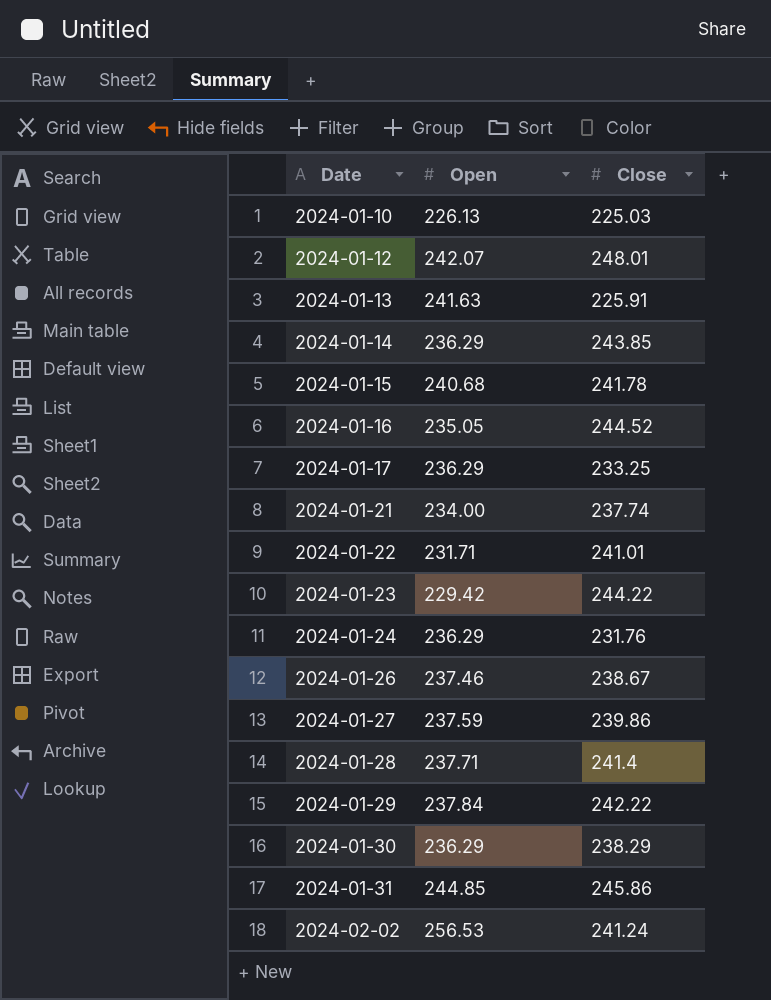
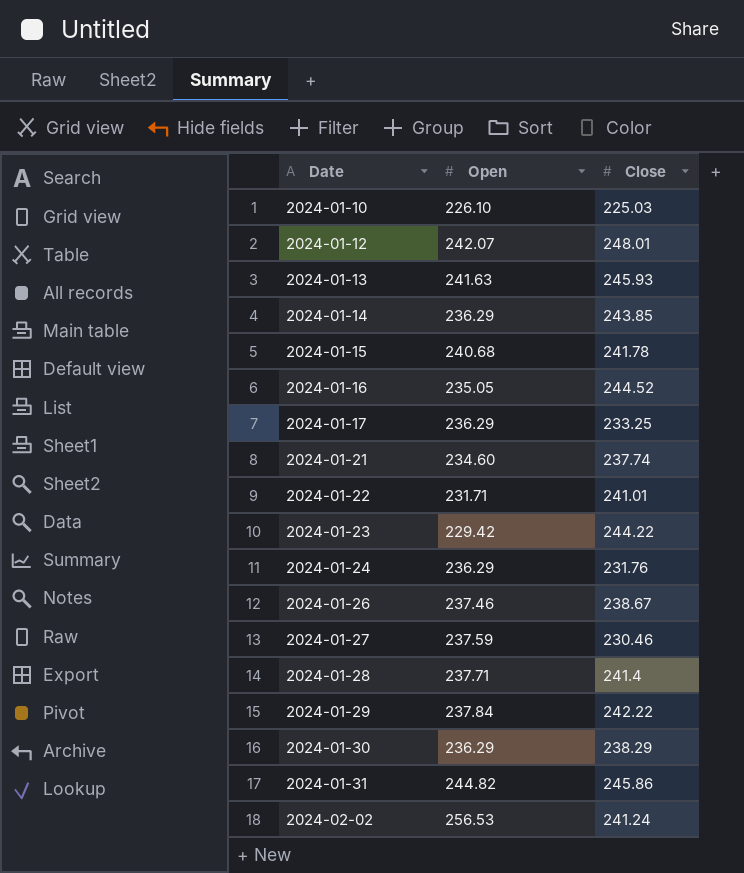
2024-01-10 | Open: 226.13 -> 226.10
2024-01-13 | Close: 225.91 -> 245.93
2024-01-21 | Open: 234.00 -> 234.60
2024-01-27 | Close: 239.86 -> 230.46
2024-01-31 | Open: 244.85 -> 244.82

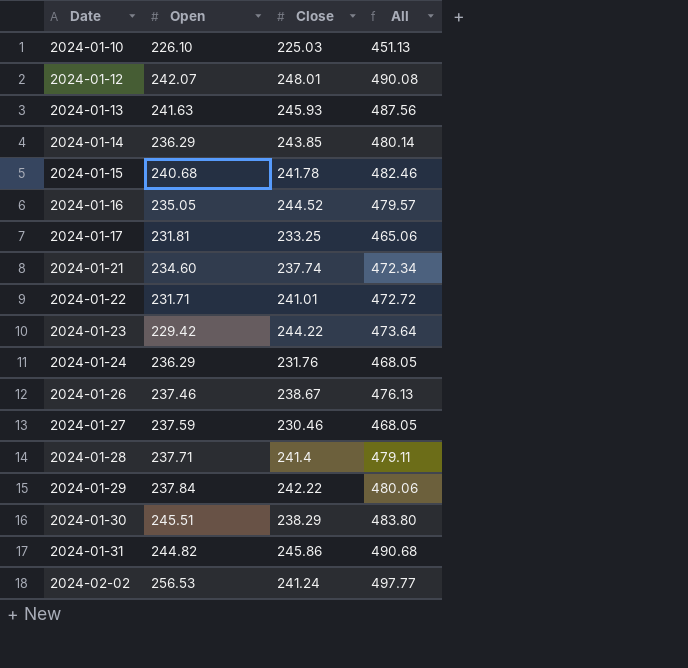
column All | formula: none -> [Open] + [Close]
2024-01-17 | Open: 236.29 -> 231.81
2024-01-30 | Open: 236.29 -> 245.51

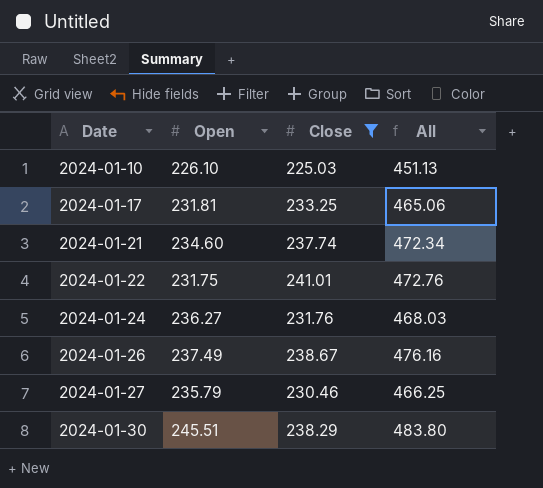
filter: none -> Close <= 241.01
2024-01-22 | Open: 231.71 -> 231.75
2024-01-22 | All: 472.72 -> 472.76
2024-01-24 | Open: 236.29 -> 236.27
2024-01-24 | All: 468.05 -> 468.03
2024-01-26 | Open: 237.46 -> 237.49
2024-01-26 | All: 476.13 -> 476.16
2024-01-27 | Open: 237.59 -> 235.79
2024-01-27 | All: 468.05 -> 466.25

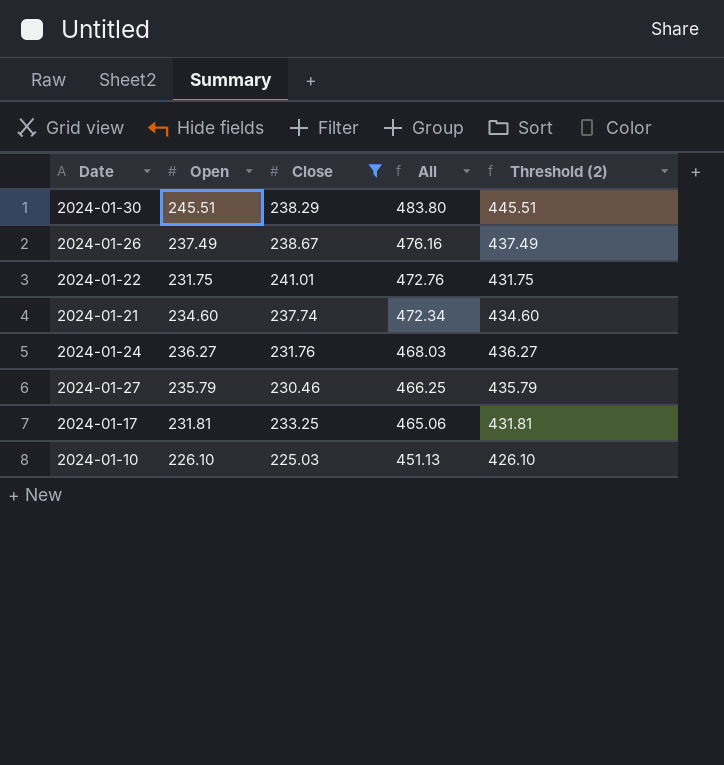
row order: Date ascending -> All descending
column Threshold (2) | formula: none -> [Open] + 200

